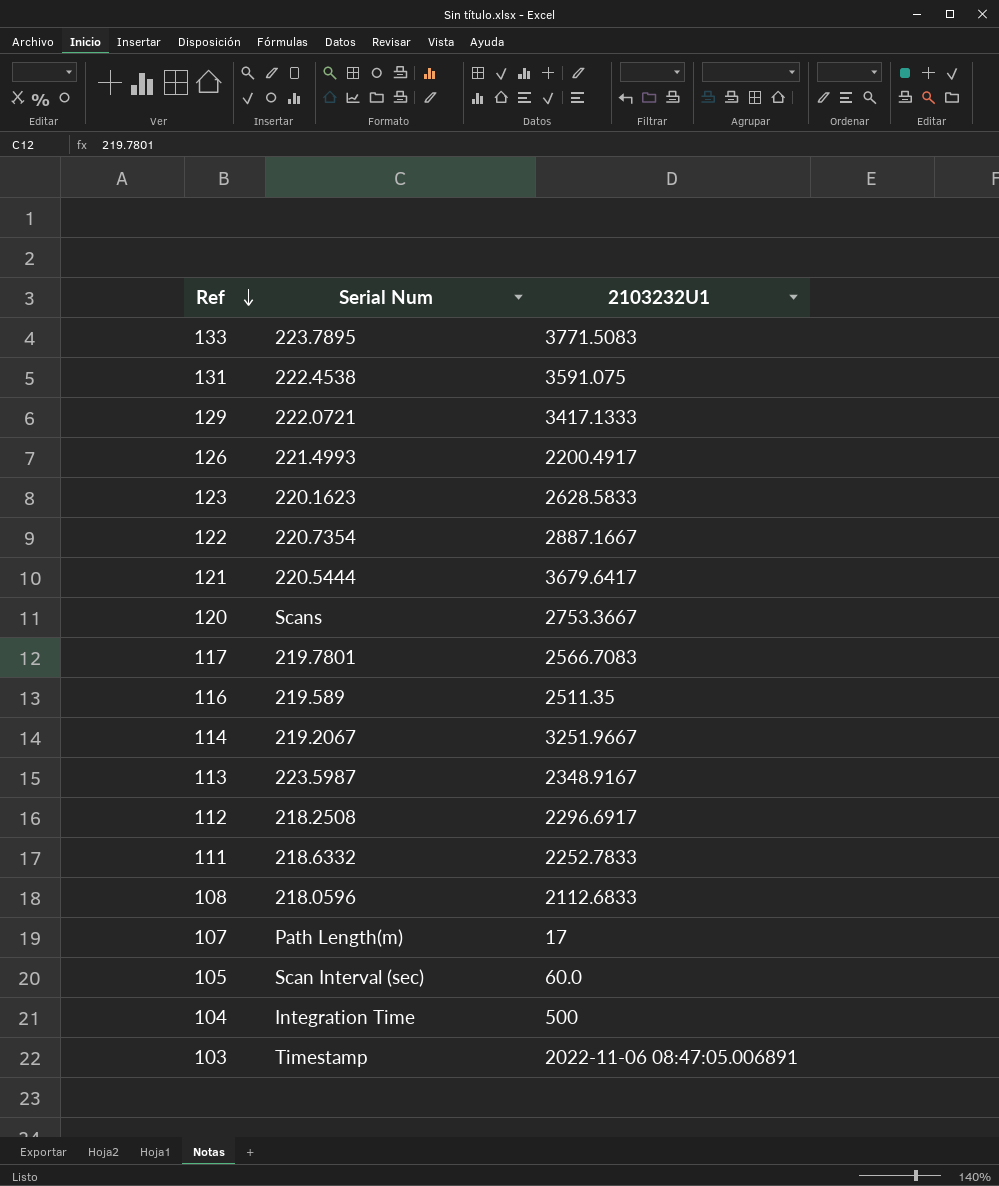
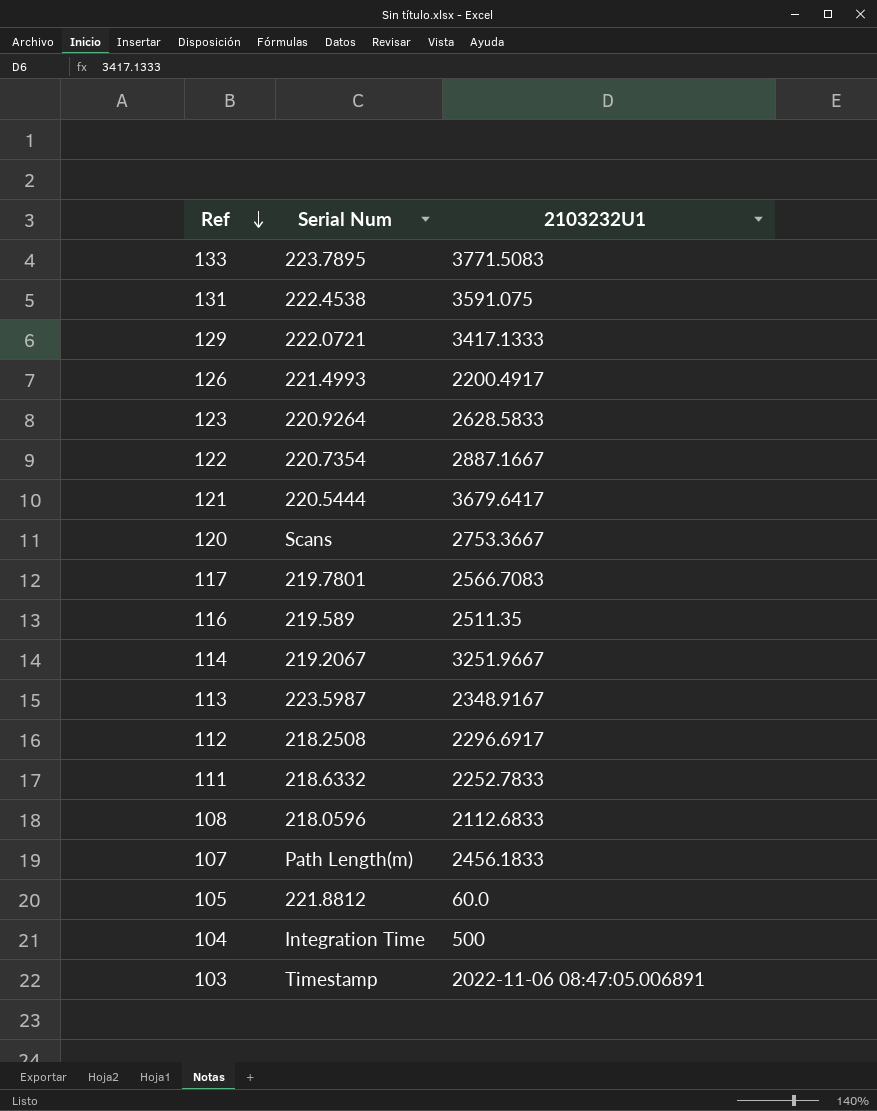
123 | Serial Num: 220.1623 -> 220.9264
107 | 2103232U1: 17 -> 2456.1833
105 | Serial Num: Scan Interval (sec) -> 221.8812

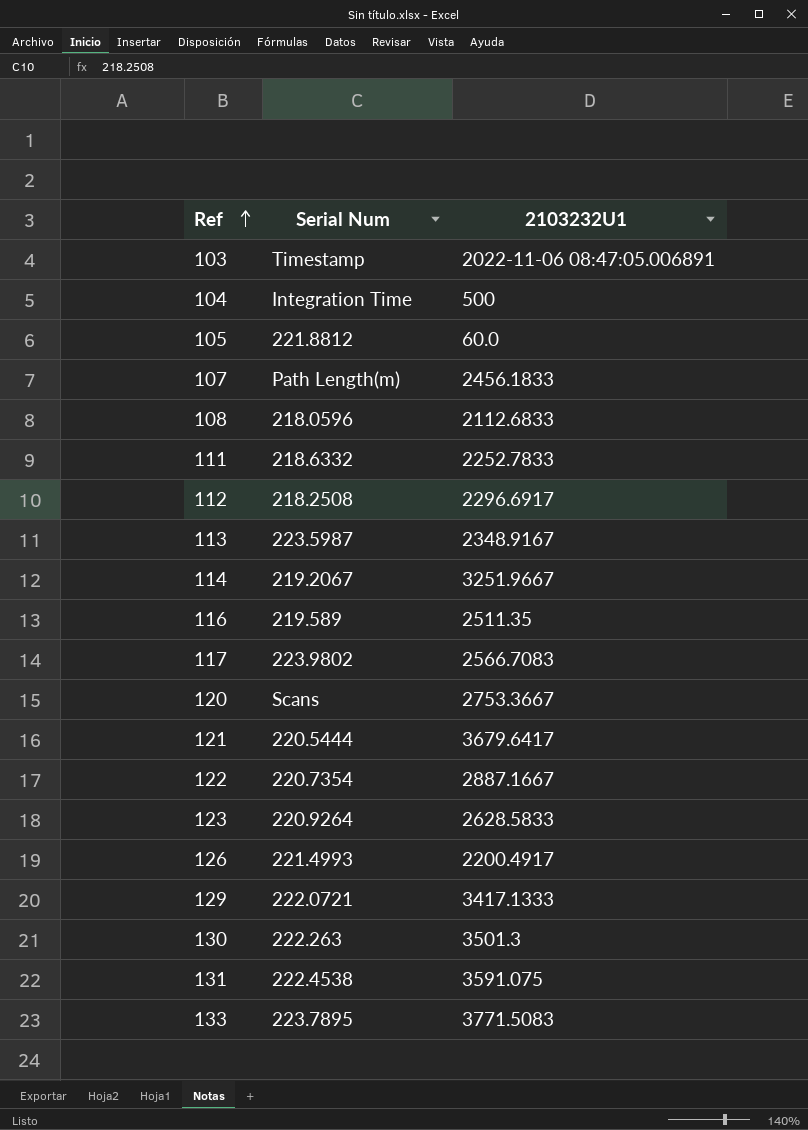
row order: Ref descending -> Ref ascending
117 | Serial Num: 219.7801 -> 223.9802
row 130: none -> 222.263 | 3501.3

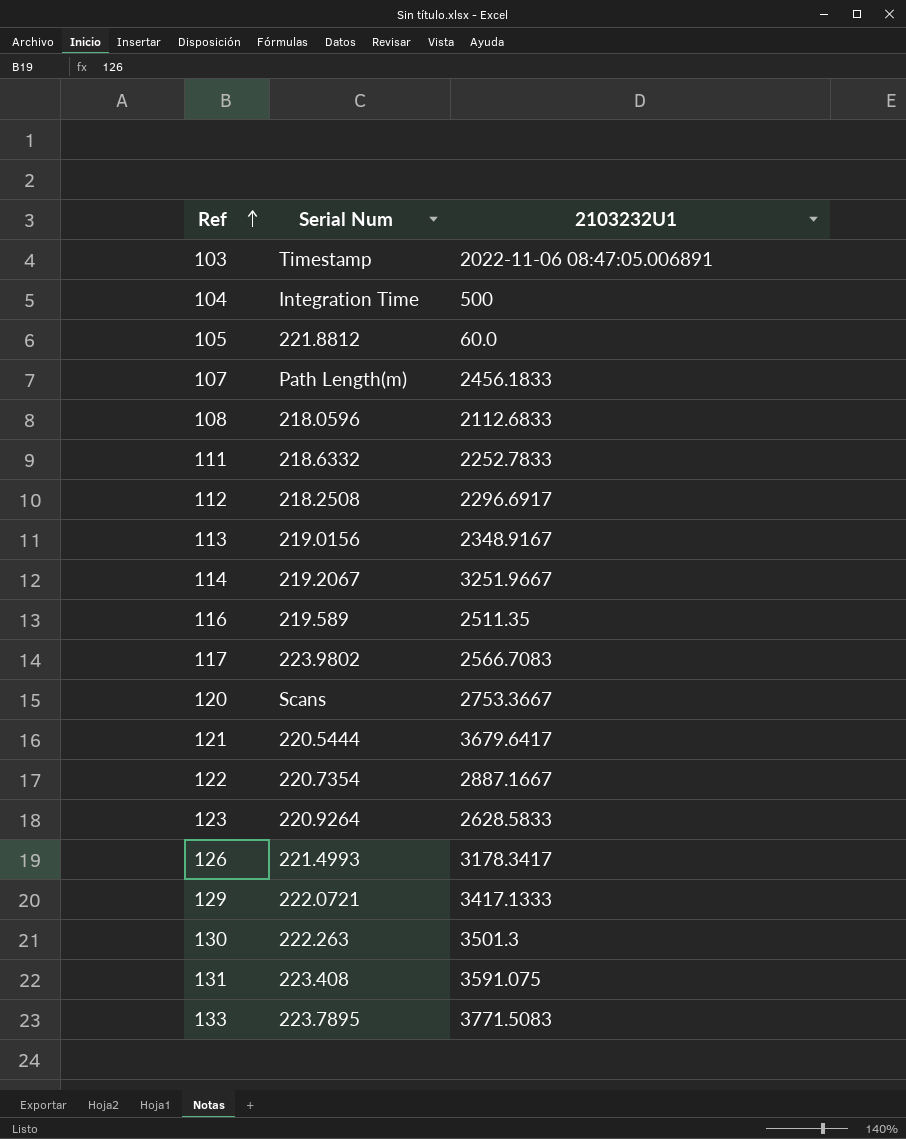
113 | Serial Num: 223.5987 -> 219.0156
126 | 2103232U1: 2200.4917 -> 3178.3417
131 | Serial Num: 222.4538 -> 223.408

